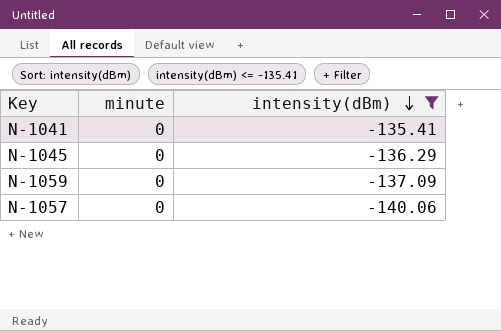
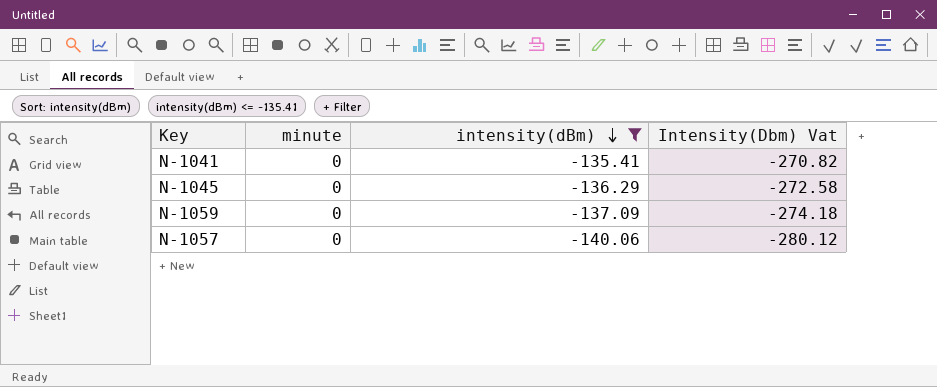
column Intensity(Dbm) Vat | formula: none -> [intensity(dBm)] * 2

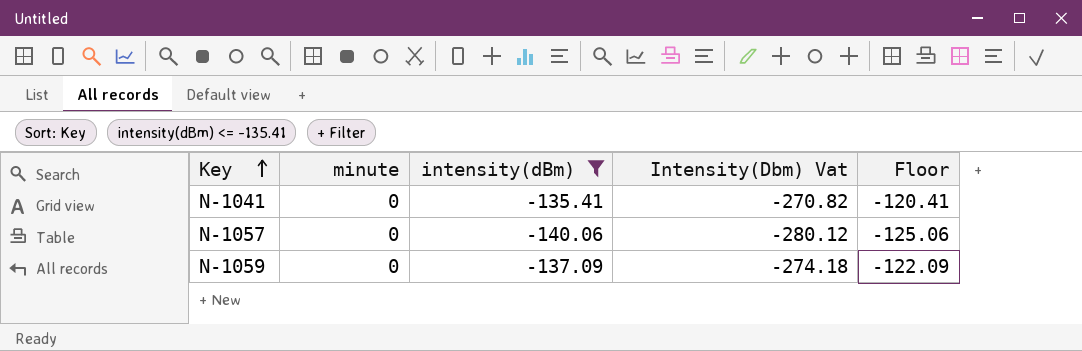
row order: intensity(dBm) descending -> Key ascending
column Floor | formula: none -> [intensity(dBm)] + 15
row N-1045: 0 | -136.29 | -272.58 -> none

